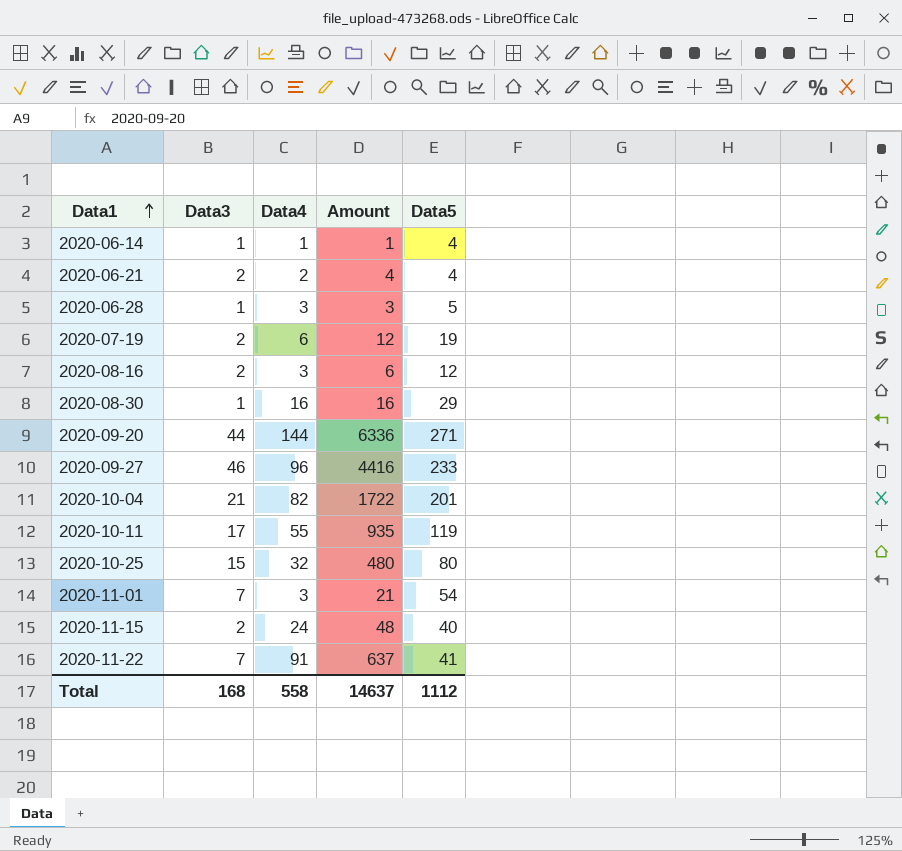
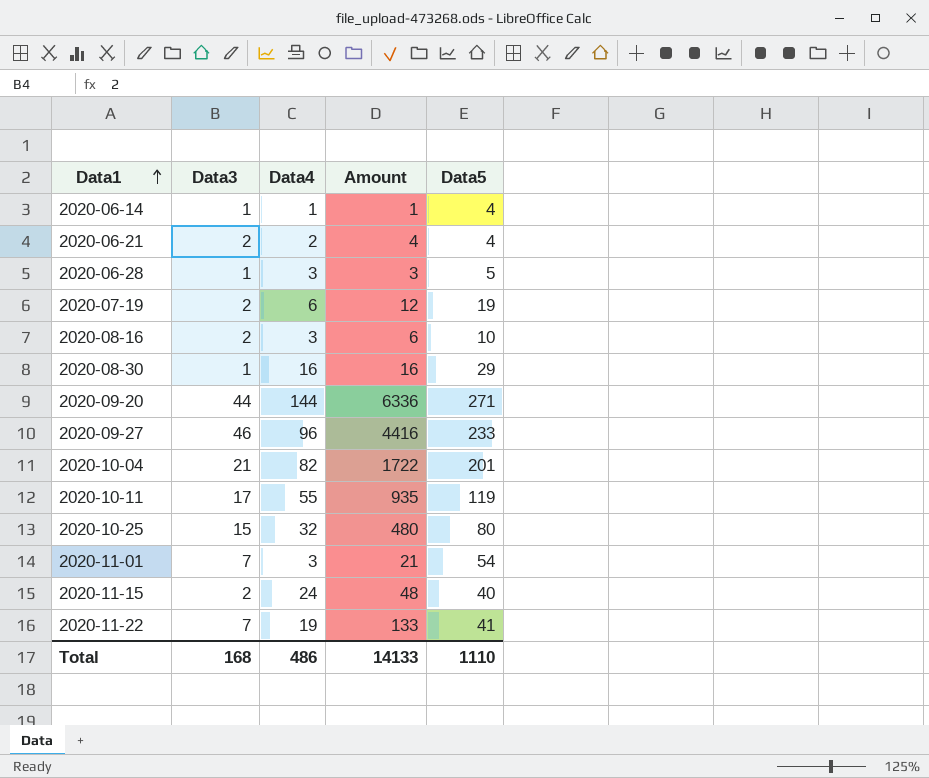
2020-08-16 | Data5: 12 -> 10
2020-11-22 | Data4: 91 -> 19
2020-11-22 | Amount: 637 -> 133
Total | Data4: 558 -> 486
Total | Amount: 14637 -> 14133
Total | Data5: 1112 -> 1110

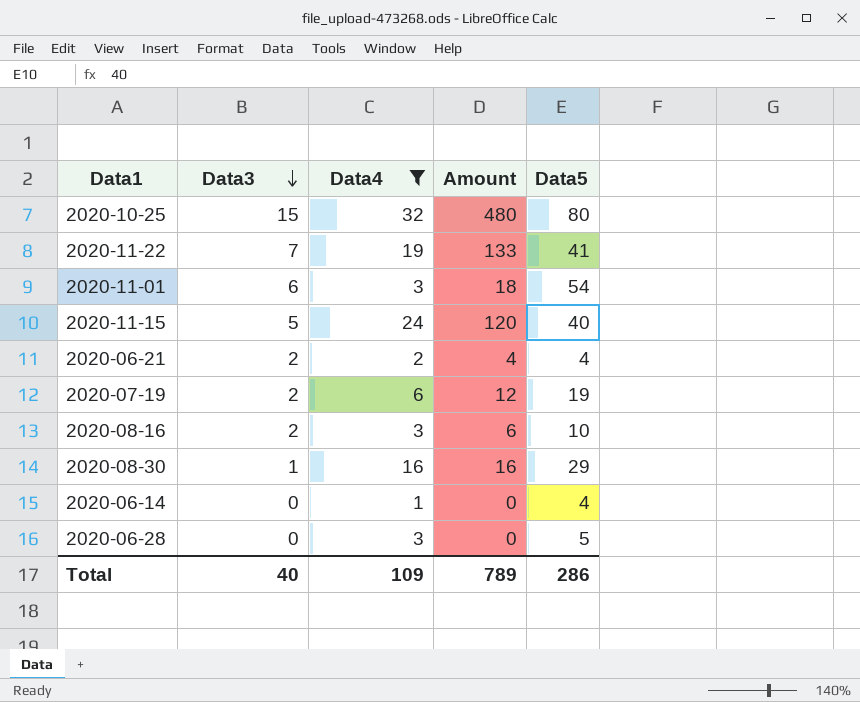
filter: none -> Data4 <= 32
row order: Data1 ascending -> Data3 descending
2020-11-01 | Data3: 7 -> 6
2020-11-01 | Amount: 21 -> 18
2020-11-15 | Data3: 2 -> 5
2020-11-15 | Amount: 48 -> 120
2020-06-14 | Data3: 1 -> 0
2020-06-14 | Amount: 1 -> 0
2020-06-28 | Data3: 1 -> 0
2020-06-28 | Amount: 3 -> 0
Total | Data3: 168 -> 40
Total | Data4: 486 -> 109
Total | Amount: 14133 -> 789
Total | Data5: 1110 -> 286

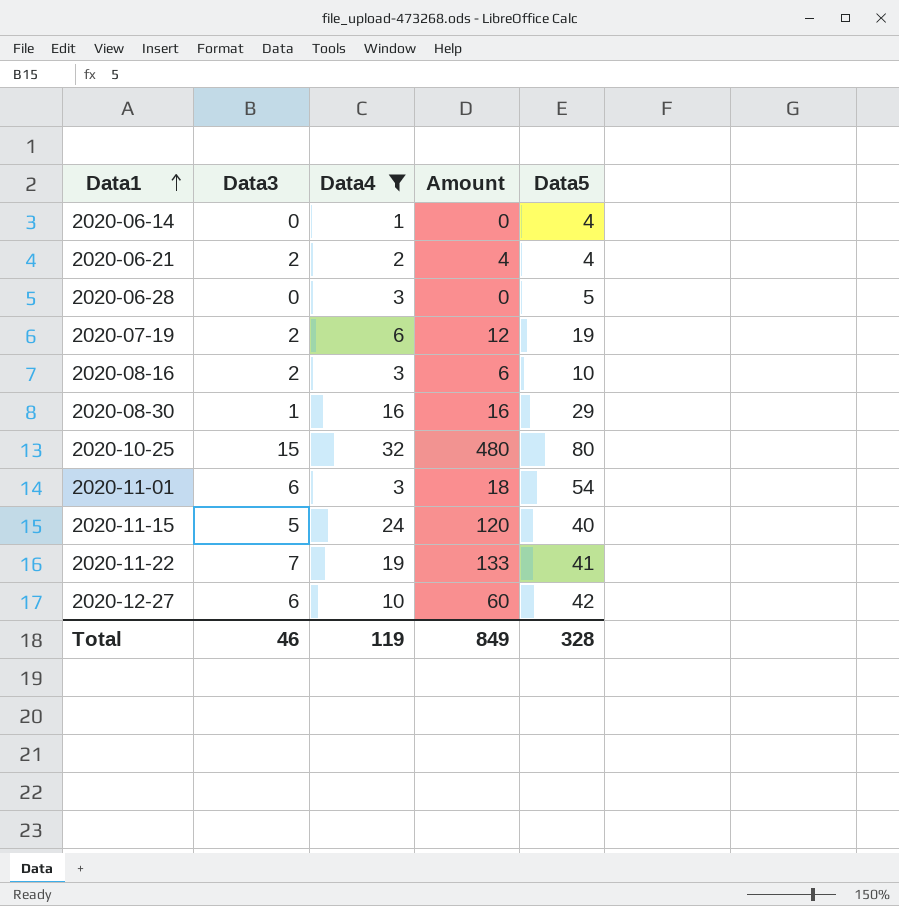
row order: Data3 descending -> Data1 ascending
row 2020-12-27: none -> 6 | 10 | 60 | 42
Total | Data3: 40 -> 46
Total | Data4: 109 -> 119
Total | Amount: 789 -> 849
Total | Data5: 286 -> 328

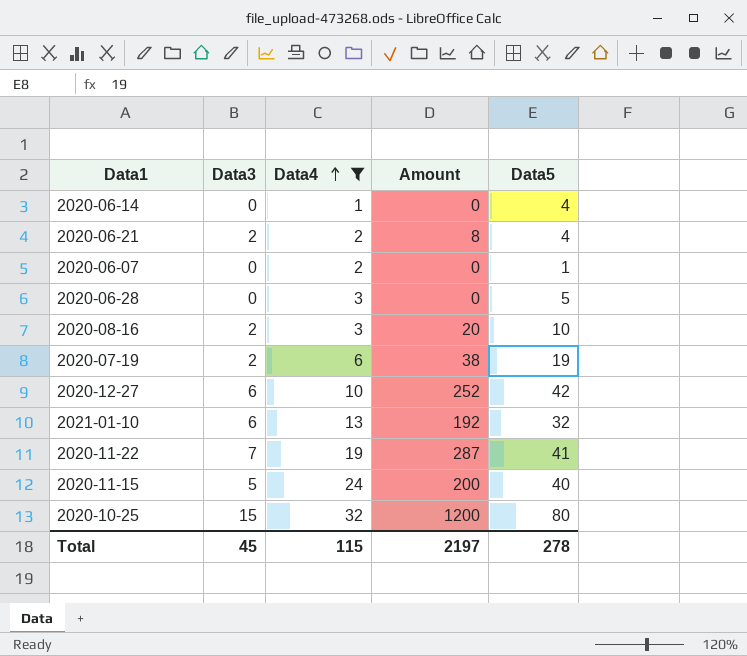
row order: Data1 ascending -> Data4 ascending
column Amount | formula: [Data3] * [Data4] -> [Data3] * [Data5]
row 2020-08-30: 1 | 16 | 16 | 29 -> none
row 2020-11-01: 6 | 3 | 18 | 54 -> none
row 2020-06-07: none -> 0 | 2 | 0 | 1
row 2021-01-10: none -> 6 | 13 | 192 | 32
Total | Data3: 46 -> 45
Total | Data4: 119 -> 115
Total | Amount: 849 -> 2197
Total | Data5: 328 -> 278

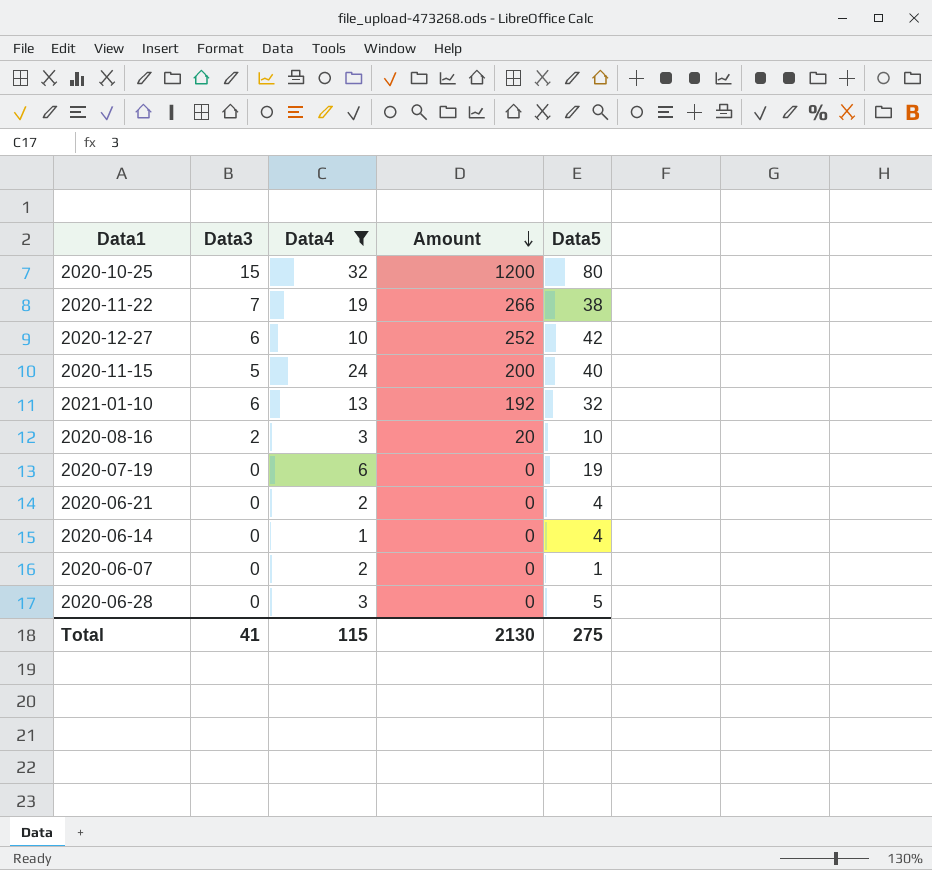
row order: Data4 ascending -> Amount descending
2020-11-22 | Amount: 287 -> 266
2020-11-22 | Data5: 41 -> 38
2020-07-19 | Data3: 2 -> 0
2020-07-19 | Amount: 38 -> 0
2020-06-21 | Data3: 2 -> 0
2020-06-21 | Amount: 8 -> 0
Total | Data3: 45 -> 41
Total | Amount: 2197 -> 2130
Total | Data5: 278 -> 275

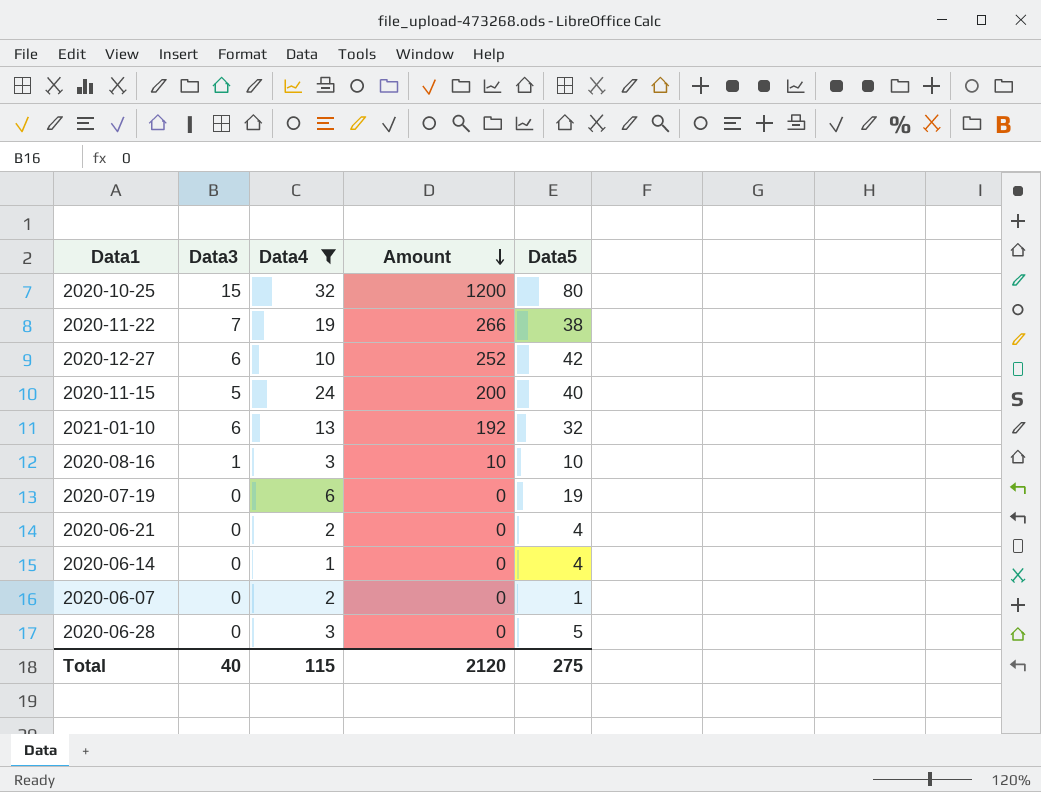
2020-08-16 | Data3: 2 -> 1
2020-08-16 | Amount: 20 -> 10
Total | Data3: 41 -> 40
Total | Amount: 2130 -> 2120

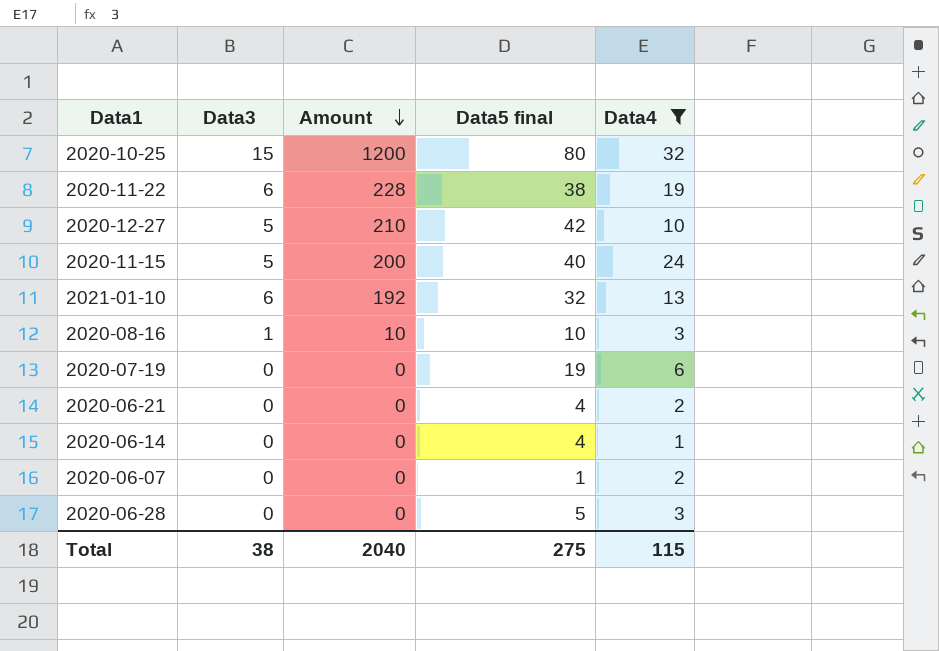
column name: Data5 -> Data5 final
column Data4 | position: 3 -> 5
2020-11-22 | Data3: 7 -> 6
2020-11-22 | Amount: 266 -> 228
2020-12-27 | Data3: 6 -> 5
2020-12-27 | Amount: 252 -> 210
Total | Data3: 40 -> 38
Total | Amount: 2120 -> 2040

